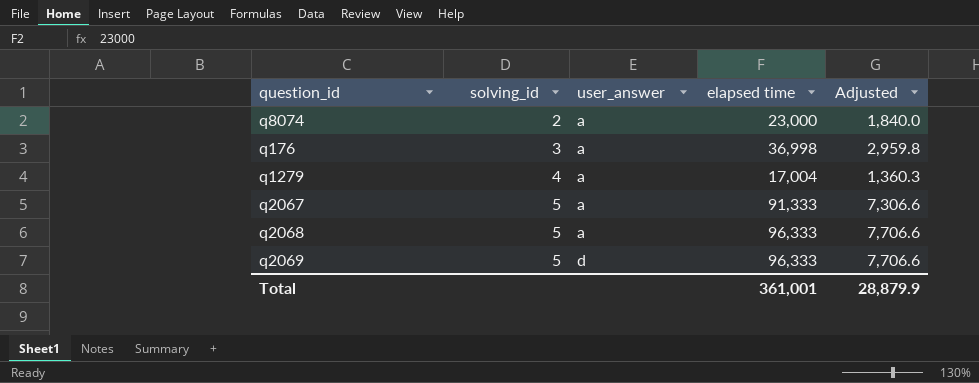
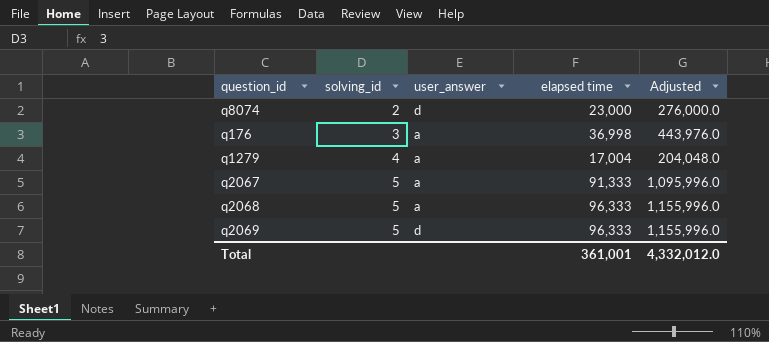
column Adjusted | formula: [elapsed time] * 0.08 -> [elapsed time] * 12
q8074 | user_answer: a -> d
Total | Adjusted: 28,879.9 -> 4,332,012.0

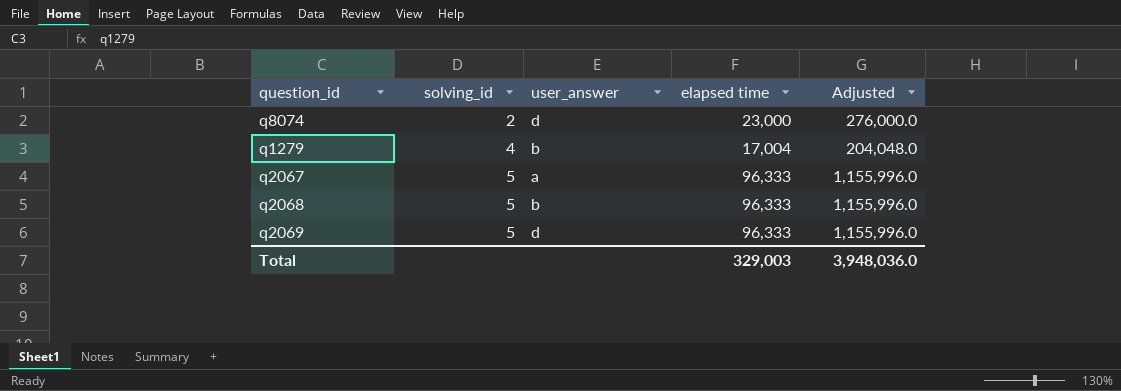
row q176: 3 | a | 36,998 | 443,976.0 -> none
q1279 | user_answer: a -> b
q2067 | elapsed time: 91,333 -> 96,333
q2067 | Adjusted: 1,095,996.0 -> 1,155,996.0
q2068 | user_answer: a -> b
Total | elapsed time: 361,001 -> 329,003
Total | Adjusted: 4,332,012.0 -> 3,948,036.0

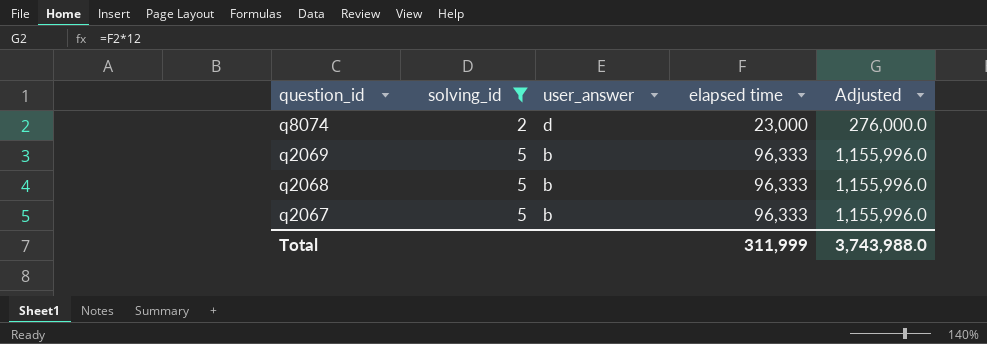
filter: none -> solving_id != 4
row order: solving_id ascending -> question_id descending
q2069 | user_answer: d -> b
q2067 | user_answer: a -> b
Total | elapsed time: 329,003 -> 311,999
Total | Adjusted: 3,948,036.0 -> 3,743,988.0

